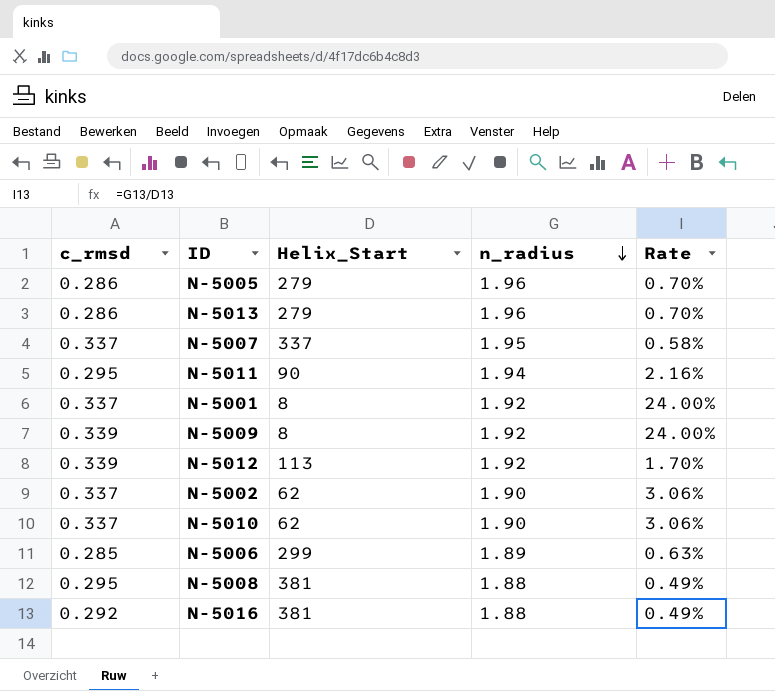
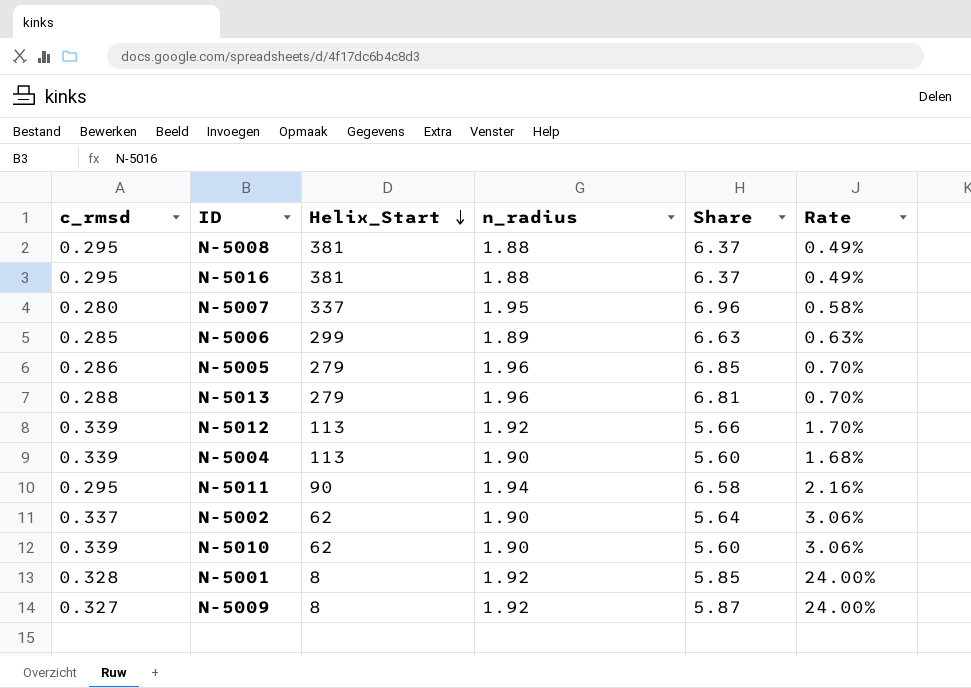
row order: n_radius descending -> Helix_Start descending
column Share | formula: none -> [n_radius] / [c_rmsd]
N-5016 | c_rmsd: 0.292 -> 0.295
N-5007 | c_rmsd: 0.337 -> 0.280
N-5013 | c_rmsd: 0.286 -> 0.288
row N-5004: none -> 0.339 | 113 | 1.90 | 5.60 | 1.68%
N-5010 | c_rmsd: 0.337 -> 0.339
N-5001 | c_rmsd: 0.337 -> 0.328
N-5009 | c_rmsd: 0.339 -> 0.327

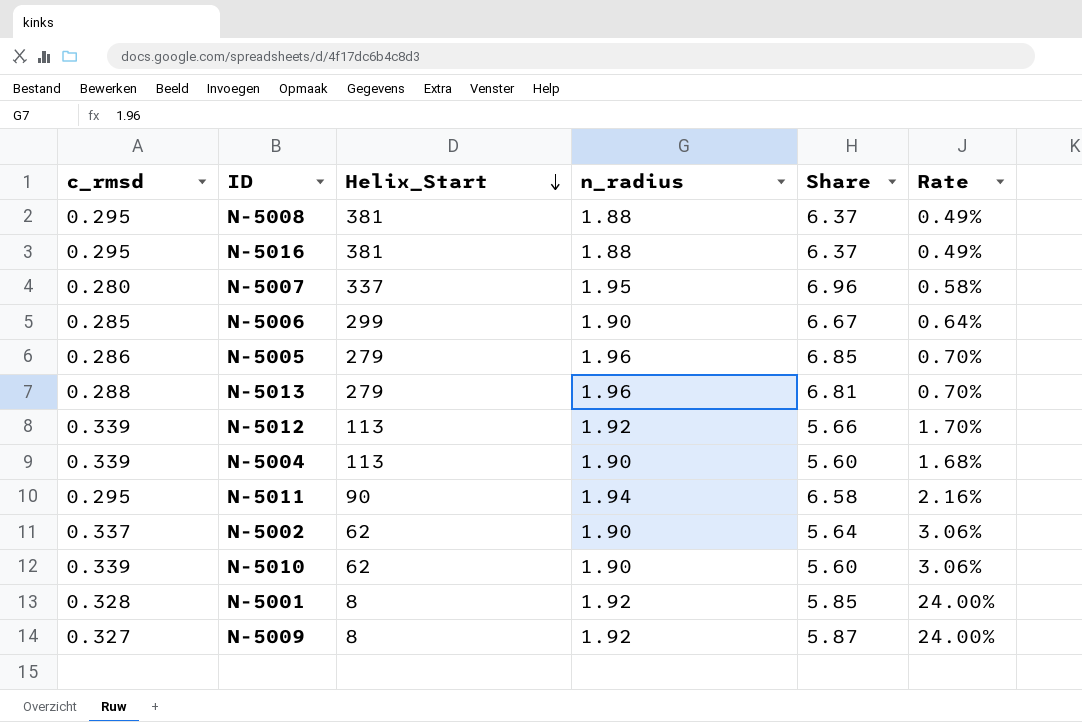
N-5006 | n_radius: 1.89 -> 1.90
N-5006 | Share: 6.63 -> 6.67
N-5006 | Rate: 0.63% -> 0.64%

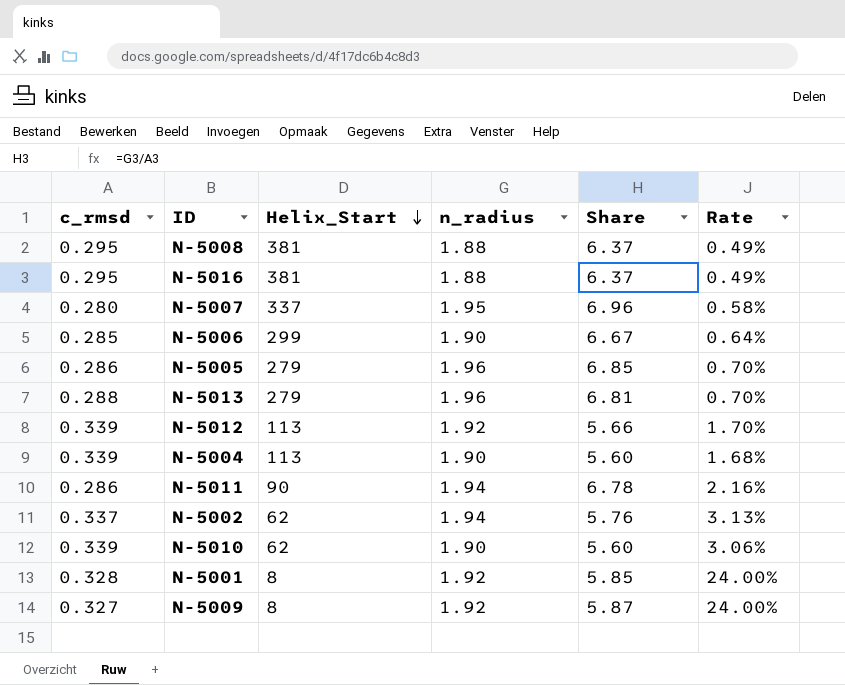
N-5011 | c_rmsd: 0.295 -> 0.286
N-5011 | Share: 6.58 -> 6.78
N-5002 | n_radius: 1.90 -> 1.94
N-5002 | Share: 5.64 -> 5.76
N-5002 | Rate: 3.06% -> 3.13%

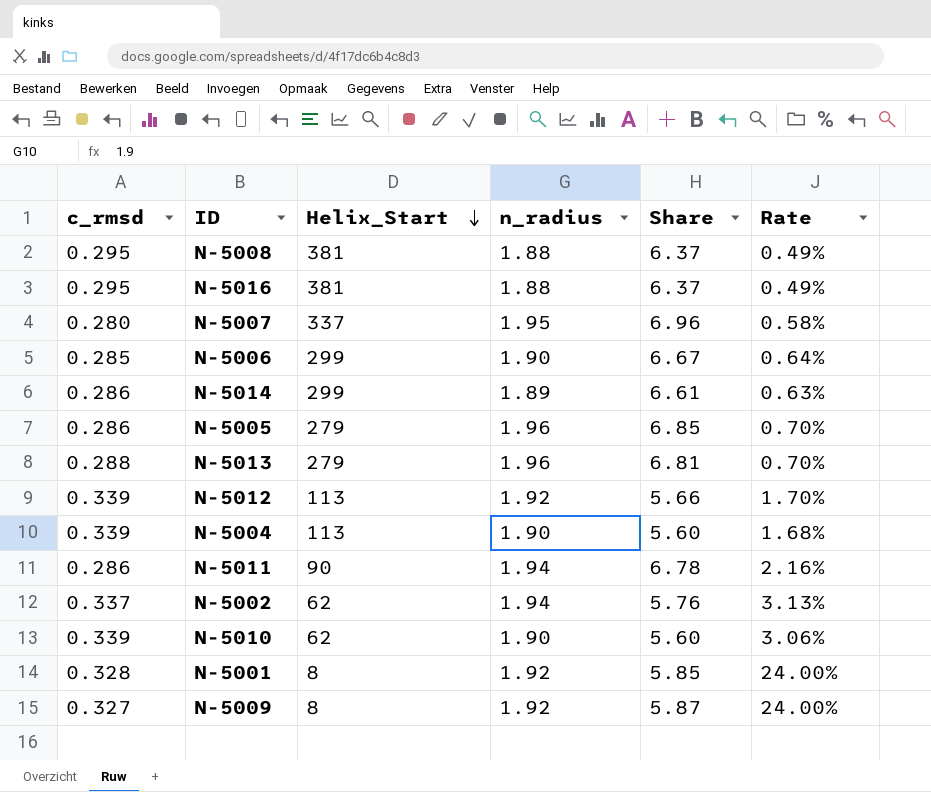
row N-5014: none -> 0.286 | 299 | 1.89 | 6.61 | 0.63%

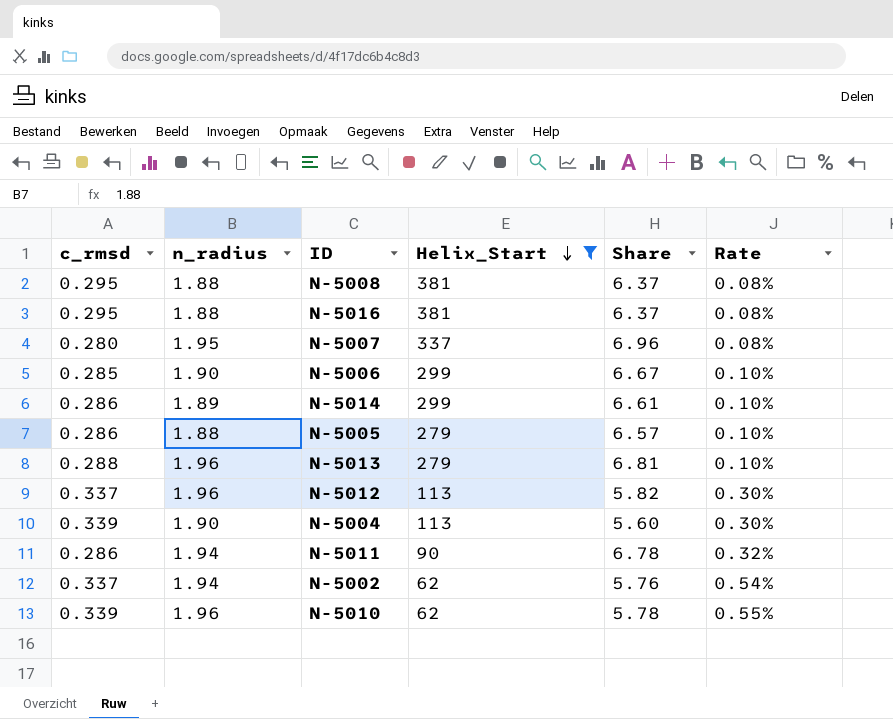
filter: none -> Helix_Start != 8
column n_radius | position: 4 -> 2
column Rate | formula: [n_radius] / [Helix_Start] -> [c_rmsd] / [Helix_Start]
N-5005 | n_radius: 1.96 -> 1.88
N-5005 | Share: 6.85 -> 6.57
N-5012 | c_rmsd: 0.339 -> 0.337
N-5012 | n_radius: 1.92 -> 1.96
N-5012 | Share: 5.66 -> 5.82
N-5010 | n_radius: 1.90 -> 1.96
N-5010 | Share: 5.60 -> 5.78

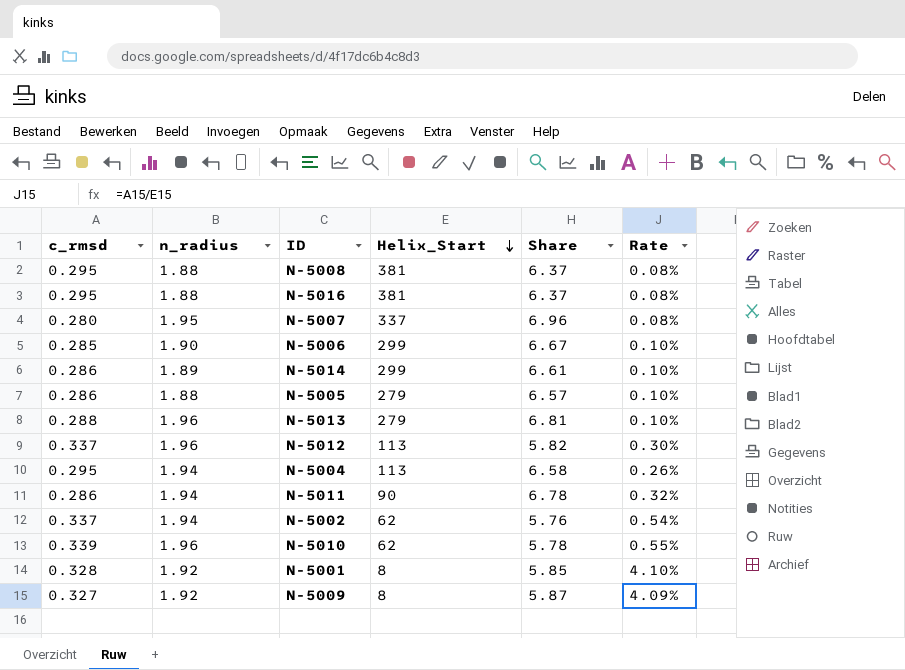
filter: Helix_Start != 8 -> none
N-5004 | c_rmsd: 0.339 -> 0.295
N-5004 | n_radius: 1.90 -> 1.94
N-5004 | Share: 5.60 -> 6.58
N-5004 | Rate: 0.30% -> 0.26%

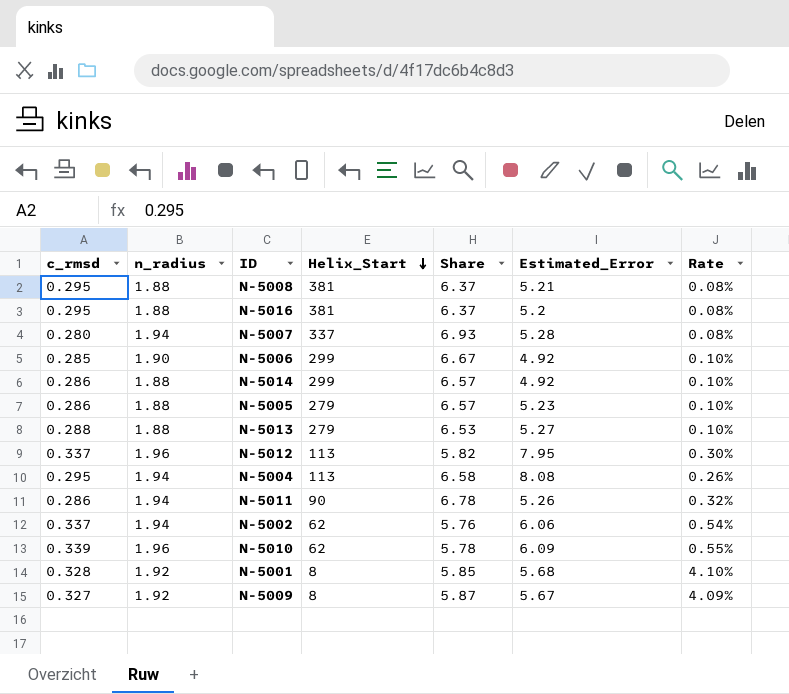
column Estimated_Error | position: none -> 6
N-5007 | n_radius: 1.95 -> 1.94
N-5007 | Share: 6.96 -> 6.93
N-5014 | n_radius: 1.89 -> 1.88
N-5014 | Share: 6.61 -> 6.57
N-5013 | n_radius: 1.96 -> 1.88
N-5013 | Share: 6.81 -> 6.53

